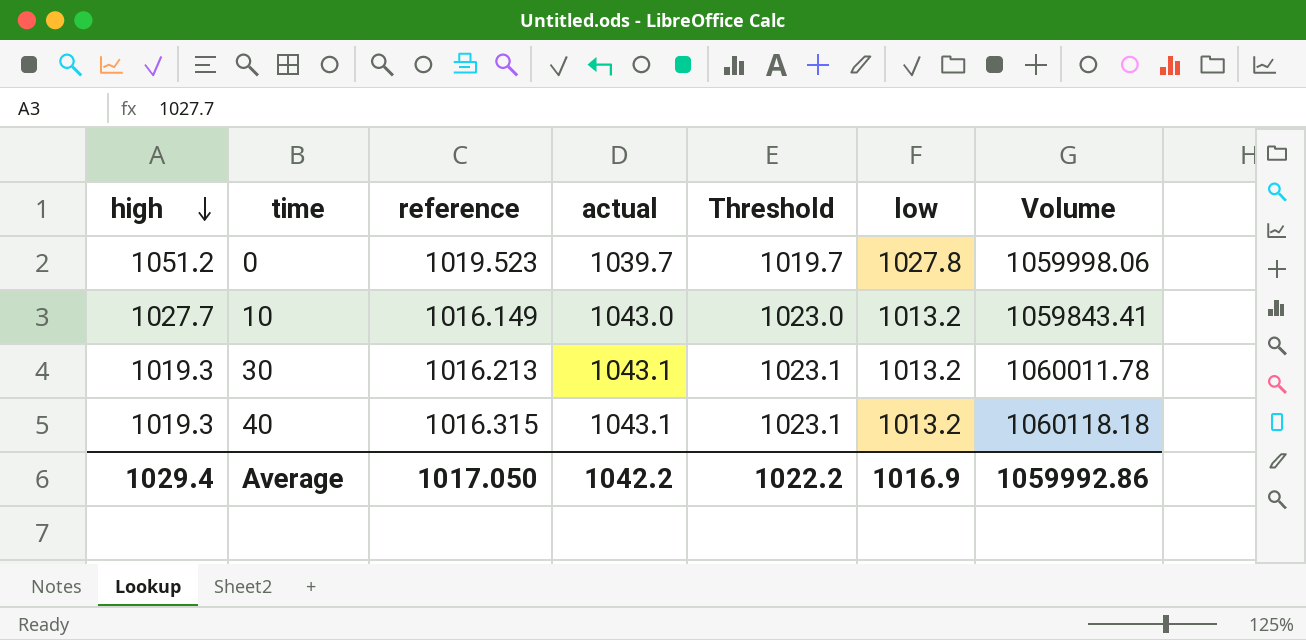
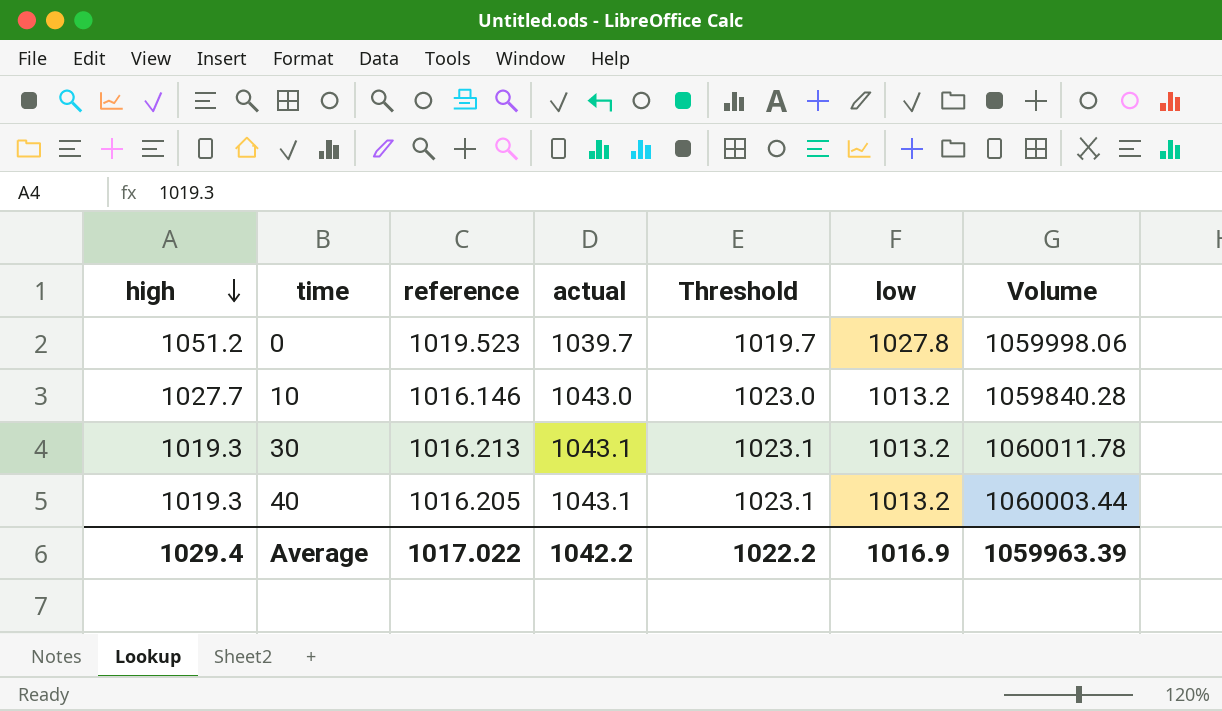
10 | reference: 1016.149 -> 1016.146
10 | Volume: 1059843.41 -> 1059840.28
40 | reference: 1016.315 -> 1016.205
40 | Volume: 1060118.18 -> 1060003.44
Average | reference: 1017.050 -> 1017.022
Average | Volume: 1059992.86 -> 1059963.39

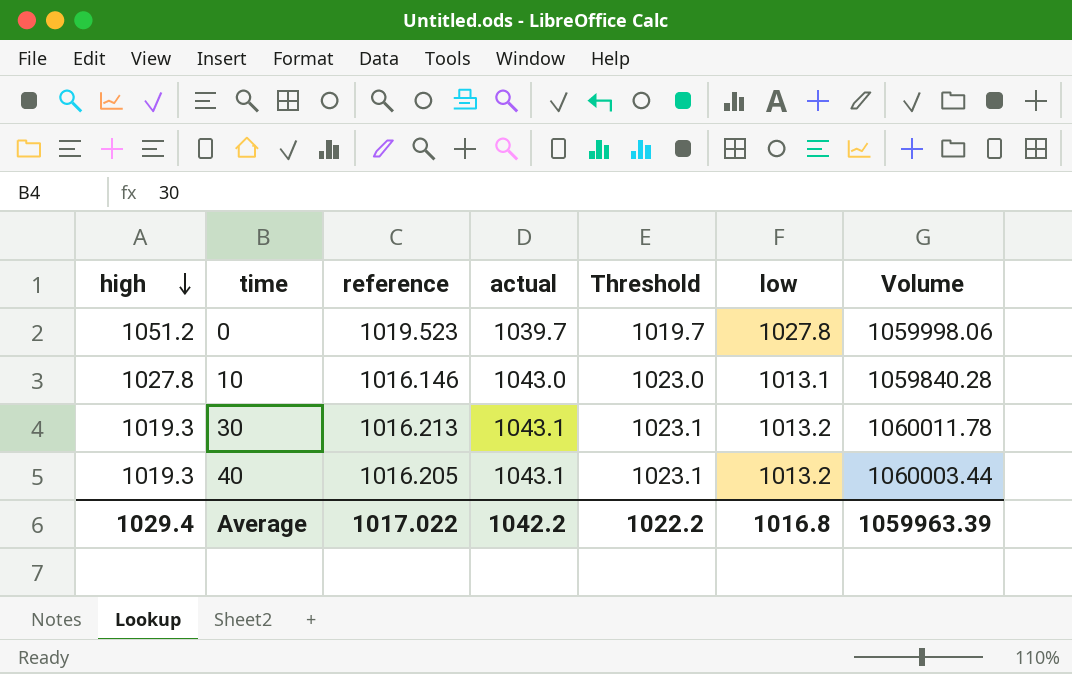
10 | high: 1027.7 -> 1027.8
10 | low: 1013.2 -> 1013.1
Average | low: 1016.9 -> 1016.8

